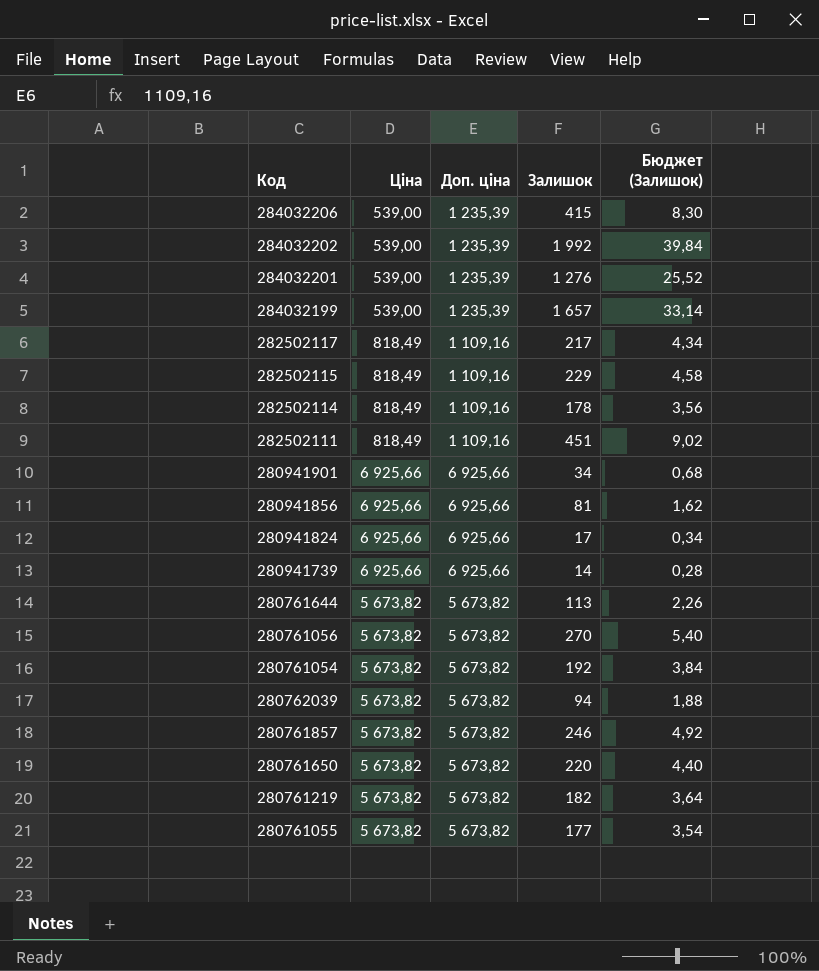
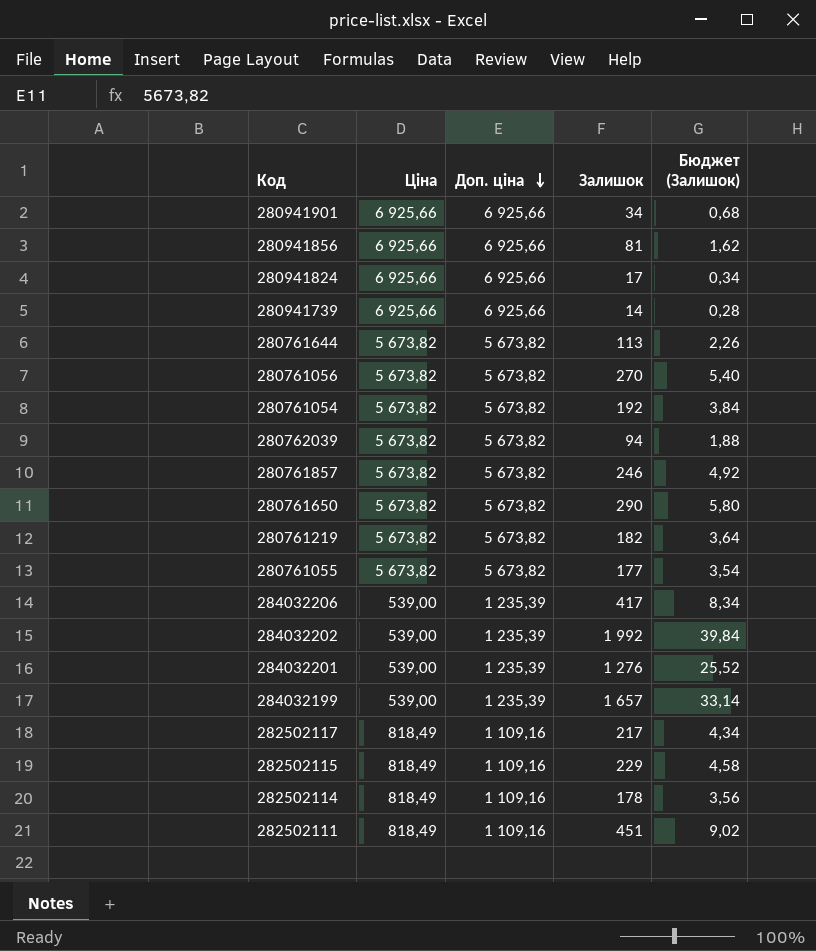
row order: none -> Доп. ціна descending
280761650 | Залишок: 220 -> 290
280761650 | Бюджет (Залишок): 4,40 -> 5,80
284032206 | Залишок: 415 -> 417
284032206 | Бюджет (Залишок): 8,30 -> 8,34

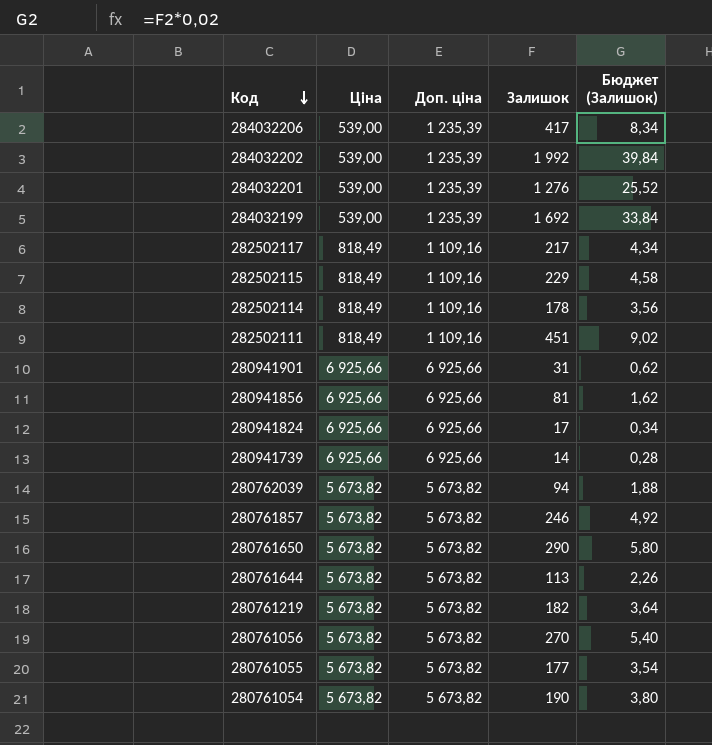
row order: Доп. ціна descending -> Код descending
284032199 | Залишок: 1 657 -> 1 692
284032199 | Бюджет (Залишок): 33,14 -> 33,84
280941901 | Залишок: 34 -> 31
280941901 | Бюджет (Залишок): 0,68 -> 0,62
280761054 | Залишок: 192 -> 190
280761054 | Бюджет (Залишок): 3,84 -> 3,80

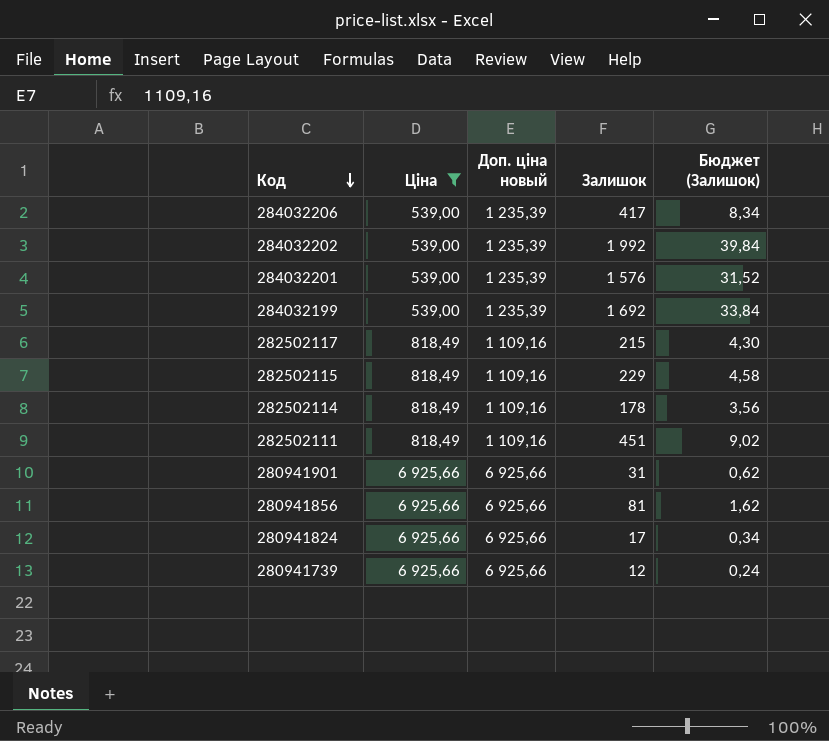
filter: none -> Ціна != 5 673,82
column name: Доп. ціна -> Доп. ціна новый
284032201 | Залишок: 1 276 -> 1 576
284032201 | Бюджет (Залишок): 25,52 -> 31,52
282502117 | Залишок: 217 -> 215
282502117 | Бюджет (Залишок): 4,34 -> 4,30
280941739 | Залишок: 14 -> 12
280941739 | Бюджет (Залишок): 0,28 -> 0,24

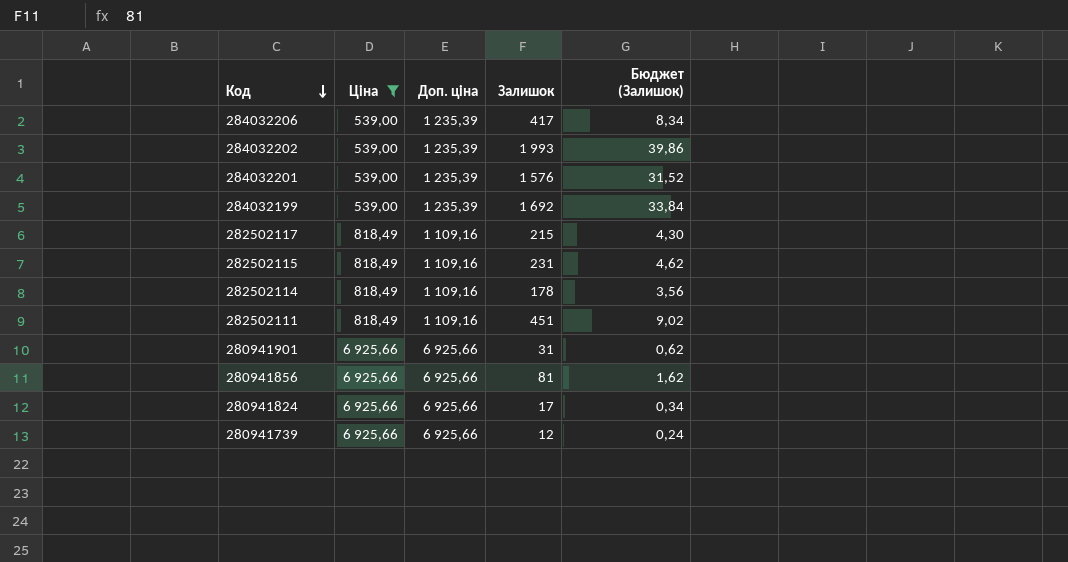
column name: Доп. ціна новый -> Доп. ціна
284032202 | Залишок: 1 992 -> 1 993
284032202 | Бюджет (Залишок): 39,84 -> 39,86
282502115 | Залишок: 229 -> 231
282502115 | Бюджет (Залишок): 4,58 -> 4,62

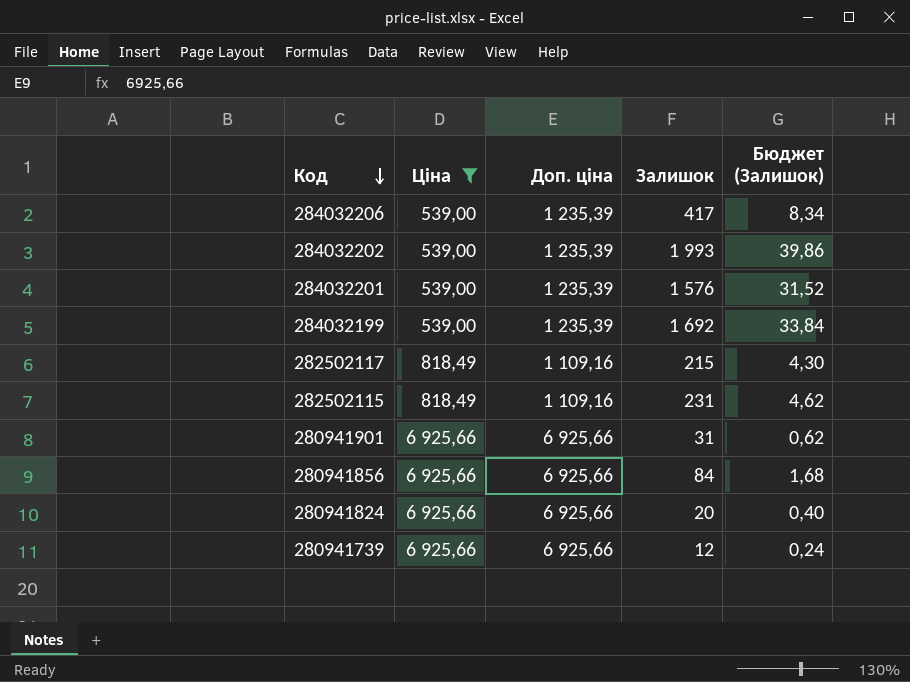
row 282502114: 818,49 | 1 109,16 | 178 | 3,56 -> none
row 282502111: 818,49 | 1 109,16 | 451 | 9,02 -> none
280941856 | Залишок: 81 -> 84
280941856 | Бюджет (Залишок): 1,62 -> 1,68
280941824 | Залишок: 17 -> 20
280941824 | Бюджет (Залишок): 0,34 -> 0,40

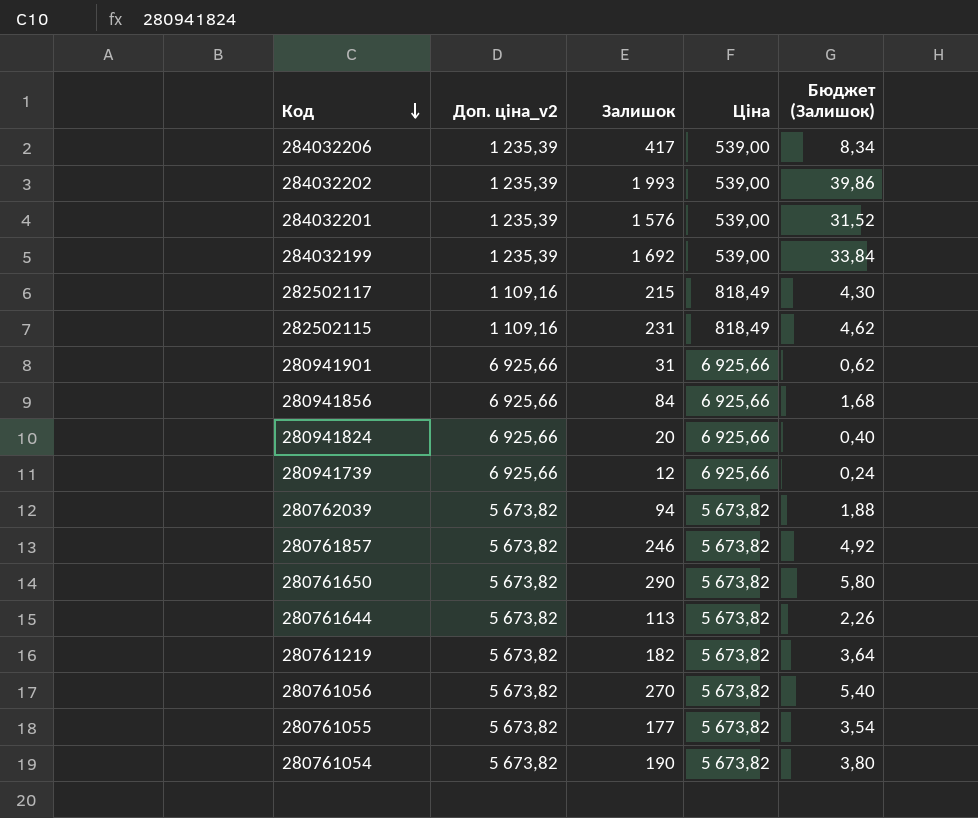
filter: Ціна != 5 673,82 -> none
column name: Доп. ціна -> Доп. ціна_v2
column Ціна | position: 2 -> 4

